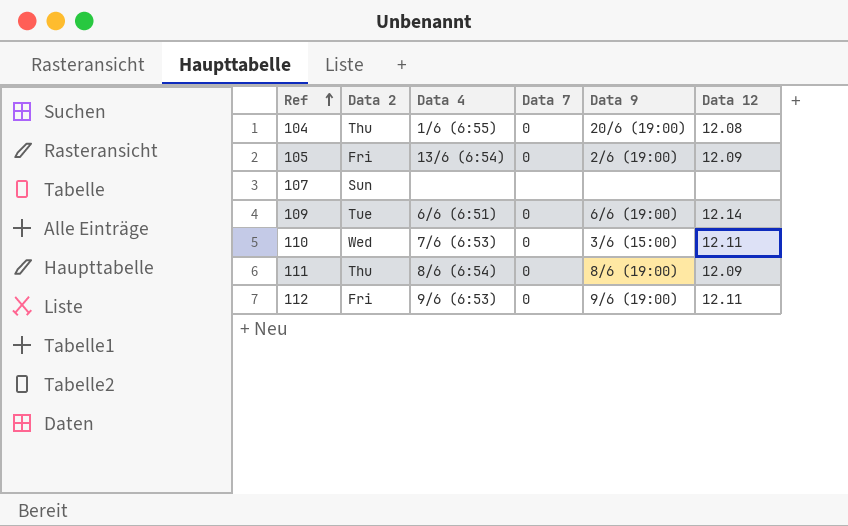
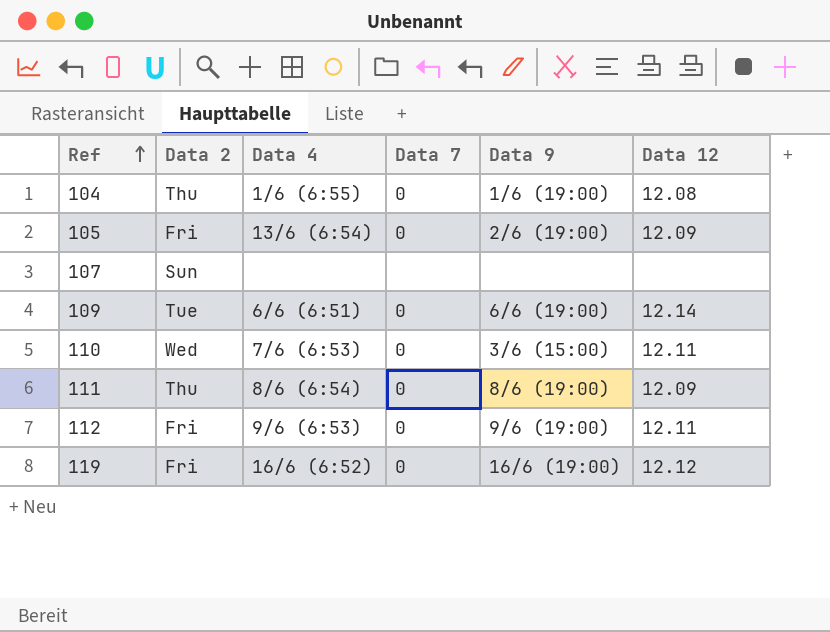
104 | Data 9: 20/6 (19:00) -> 1/6 (19:00)
row 119: none -> Fri | 16/6 (6:52) | 0 | 16/6 (19:00) | 12.12

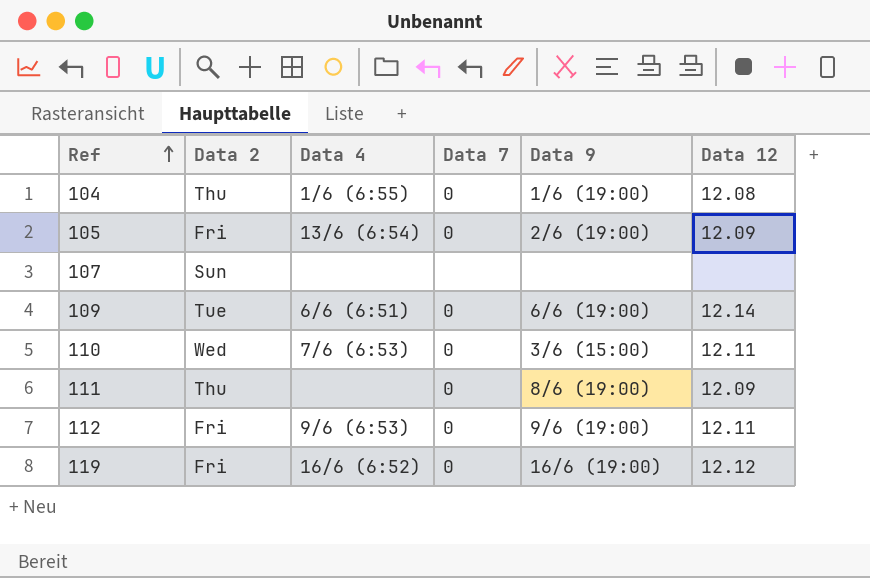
111 | Data 4: 8/6 (6:54) -> none

